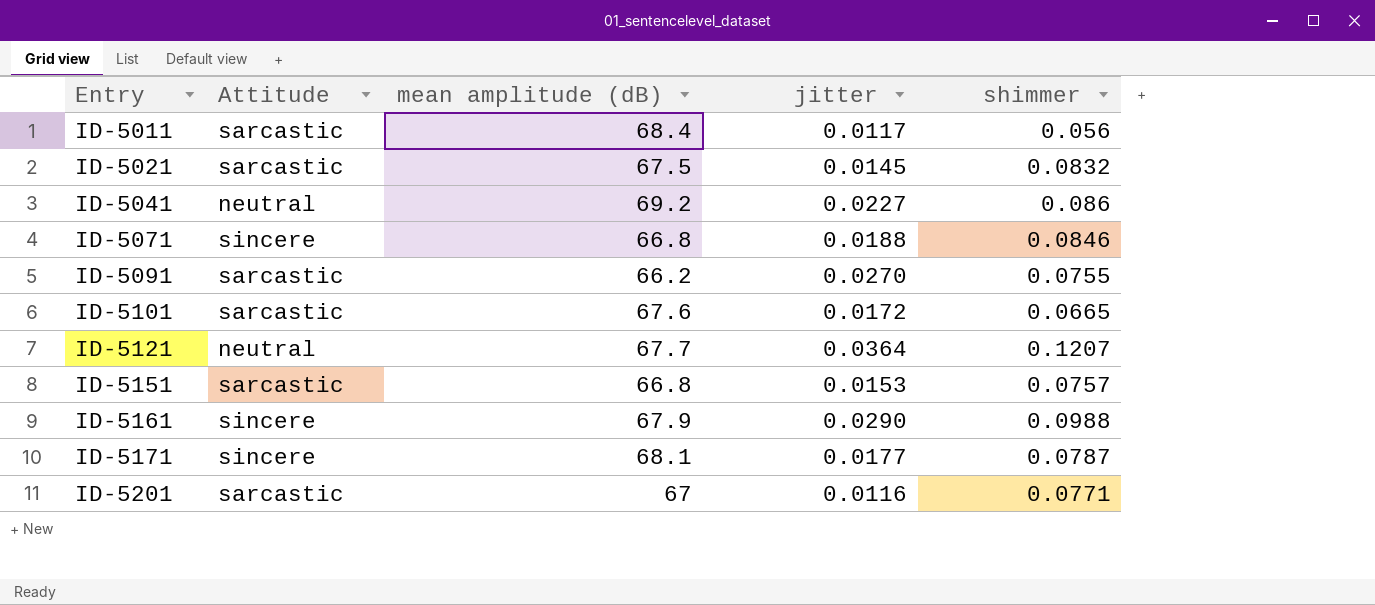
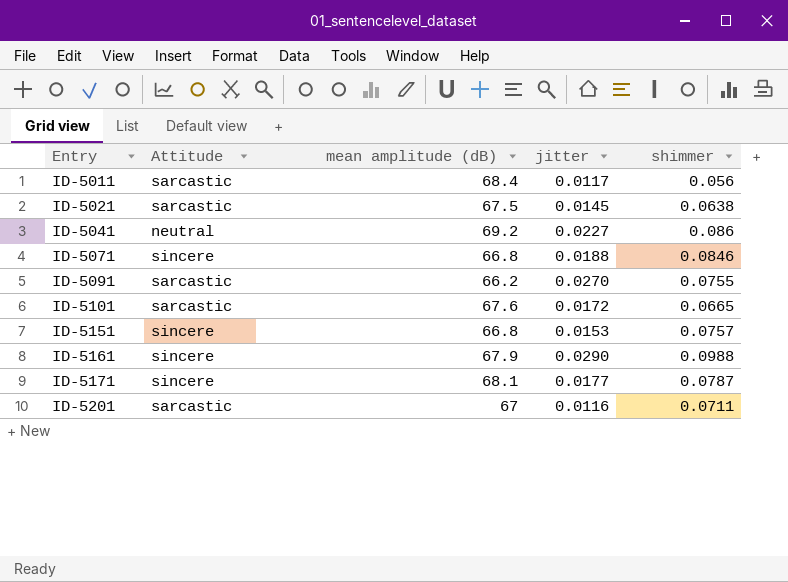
row ID-5121: neutral | 67.7 | 0.0364 | 0.1207 -> none
ID-5021 | shimmer: 0.0832 -> 0.0638
ID-5151 | Attitude: sarcastic -> sincere
ID-5201 | shimmer: 0.0771 -> 0.0711

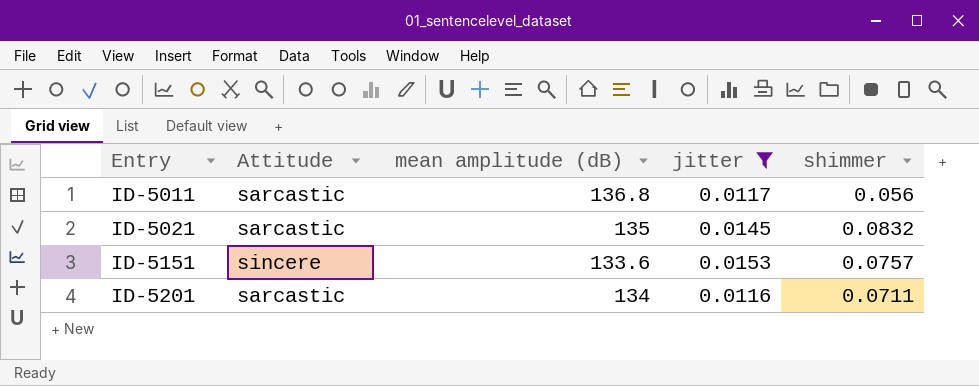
filter: none -> jitter <= 0.0153
ID-5011 | mean amplitude (dB): 68.4 -> 136.8
ID-5021 | mean amplitude (dB): 67.5 -> 135
ID-5021 | shimmer: 0.0638 -> 0.0832
ID-5151 | mean amplitude (dB): 66.8 -> 133.6
ID-5201 | mean amplitude (dB): 67 -> 134

